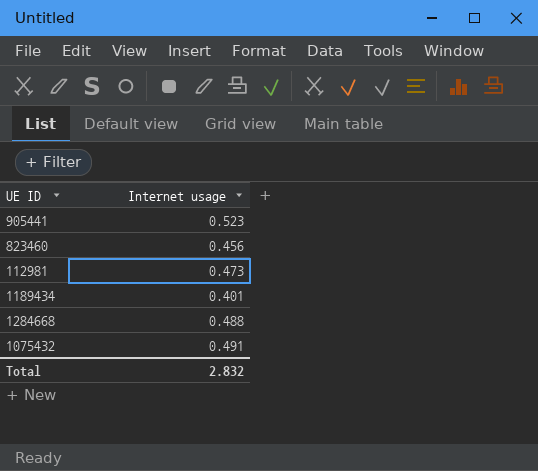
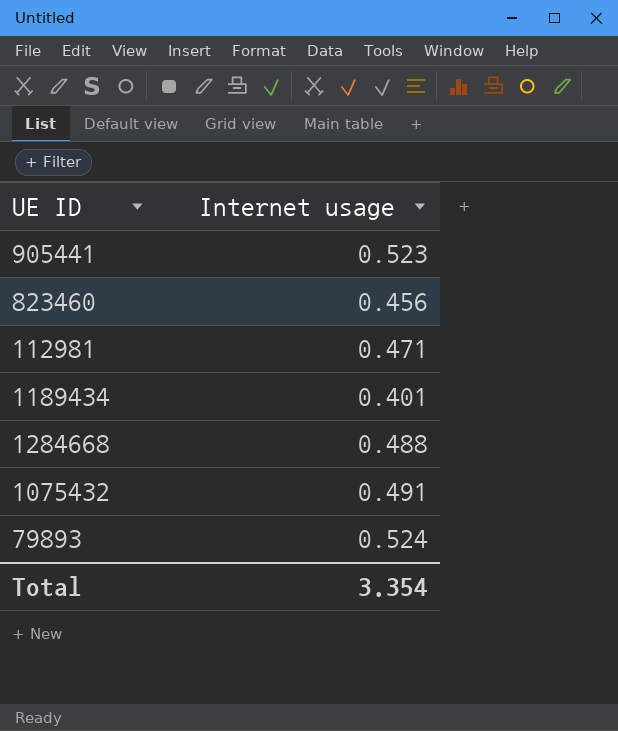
112981 | Internet usage: 0.473 -> 0.471
row 79893: none -> 0.524
Total | Internet usage: 2.832 -> 3.354

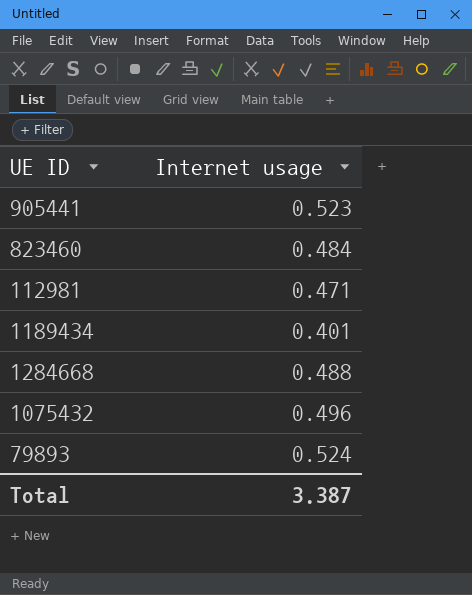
823460 | Internet usage: 0.456 -> 0.484
1075432 | Internet usage: 0.491 -> 0.496
Total | Internet usage: 3.354 -> 3.387

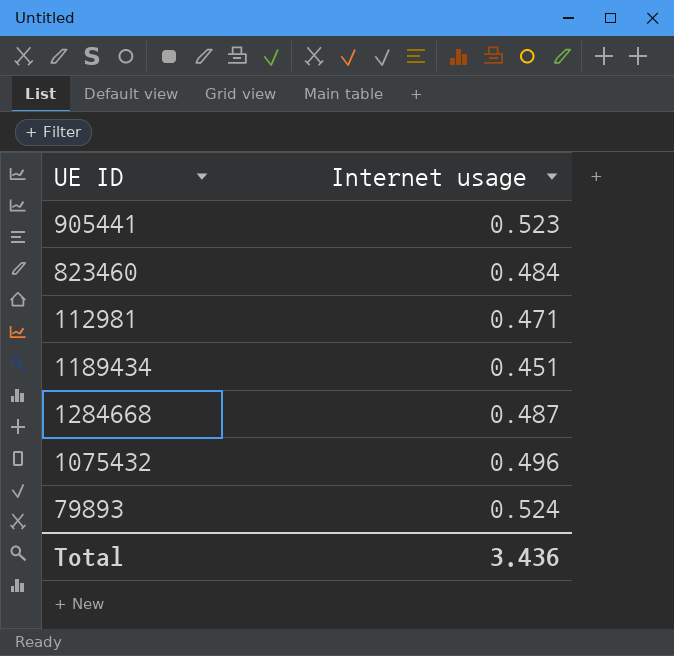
1189434 | Internet usage: 0.401 -> 0.451
1284668 | Internet usage: 0.488 -> 0.487
Total | Internet usage: 3.387 -> 3.436

